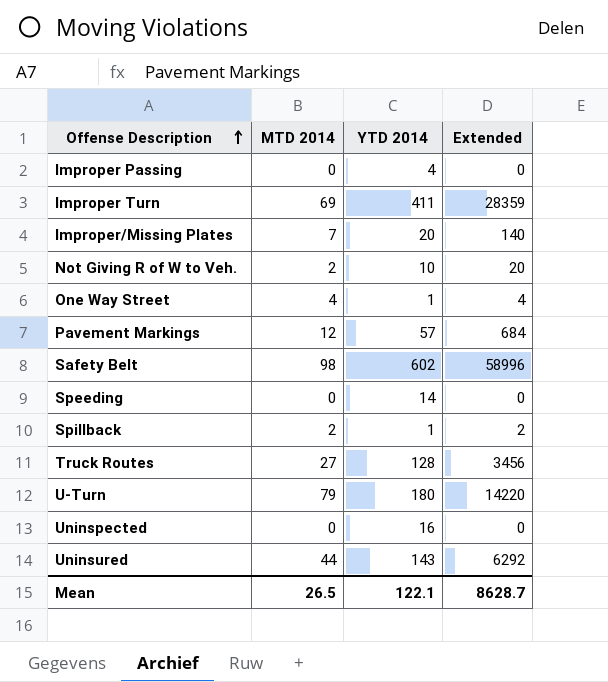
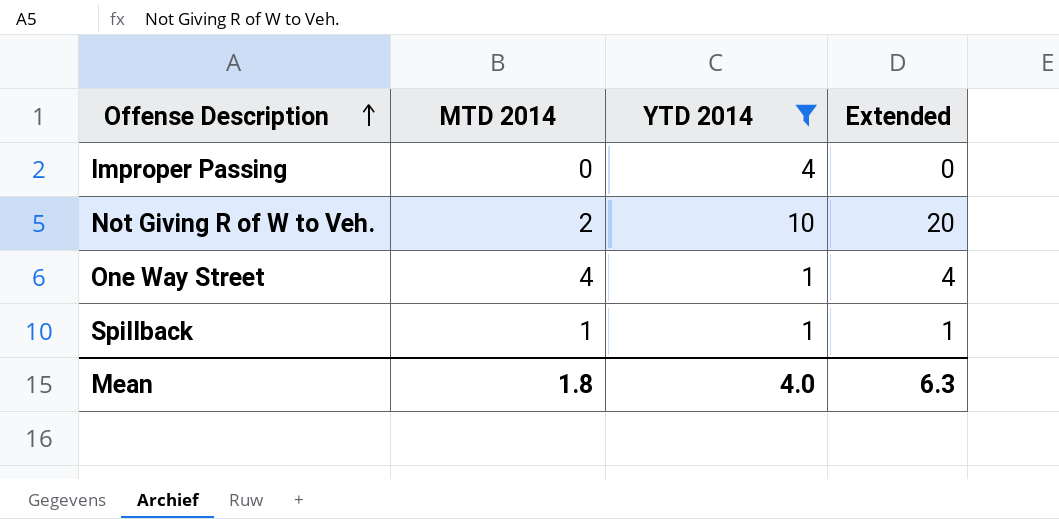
filter: none -> YTD 2014 <= 10
Spillback | MTD 2014: 2 -> 1
Spillback | Extended: 2 -> 1
Mean | MTD 2014: 26.5 -> 1.8
Mean | YTD 2014: 122.1 -> 4.0
Mean | Extended: 8628.7 -> 6.3

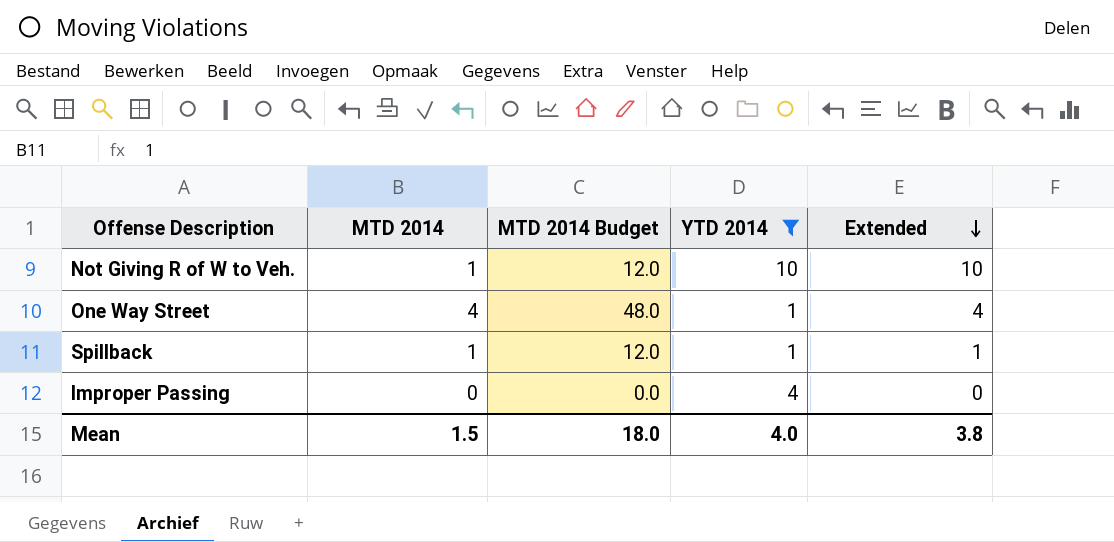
row order: Offense Description ascending -> Extended descending
column MTD 2014 Budget | formula: none -> [MTD 2014] * 12
Not Giving R of W to Veh. | MTD 2014: 2 -> 1
Not Giving R of W to Veh. | Extended: 20 -> 10
Mean | MTD 2014: 1.8 -> 1.5
Mean | Extended: 6.3 -> 3.8

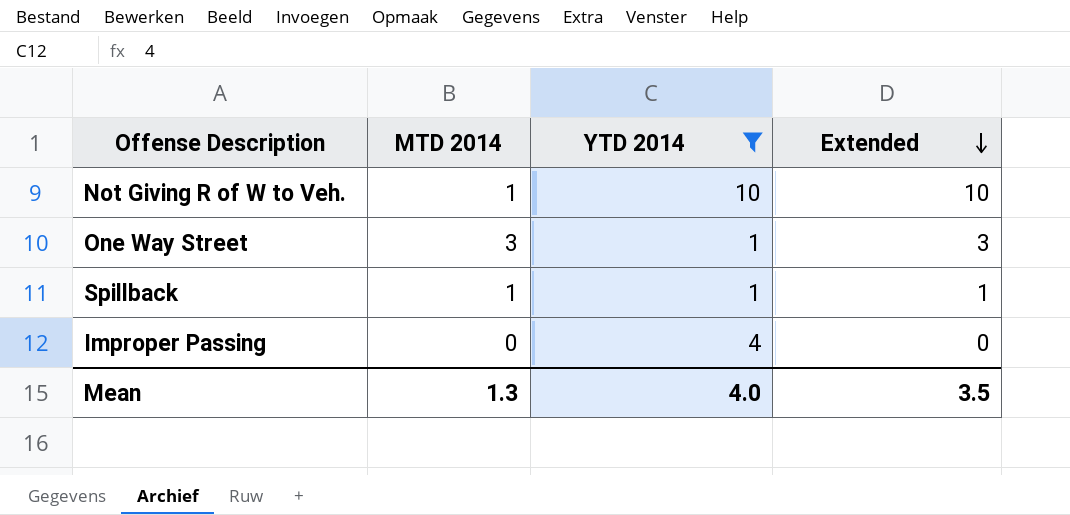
column MTD 2014 Budget | formula: [MTD 2014] * 12 -> none
One Way Street | MTD 2014: 4 -> 3
One Way Street | Extended: 4 -> 3
Mean | MTD 2014: 1.5 -> 1.3
Mean | Extended: 3.8 -> 3.5

